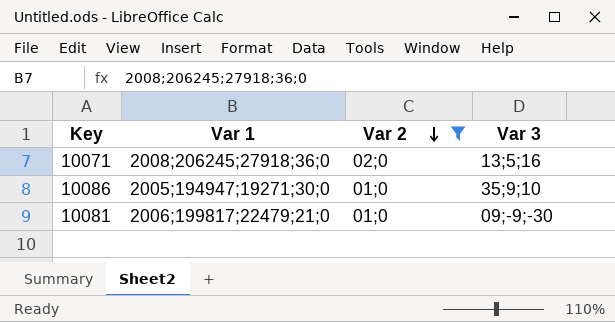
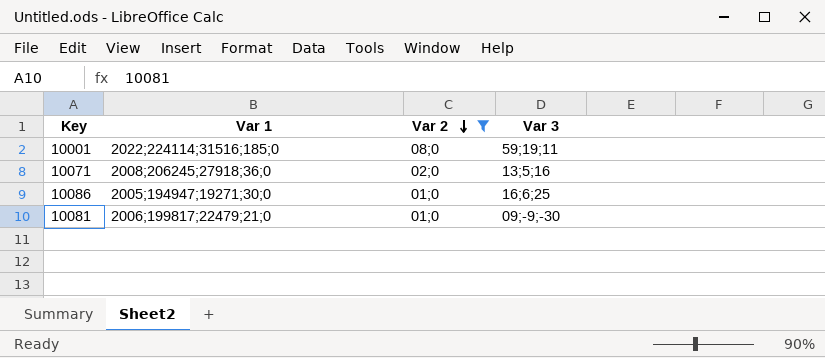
row 10001: none -> 2022;224114;31516;185;0 | 08;0 | 59;19;11
10086 | Var 3: 35;9;10 -> 16;6;25

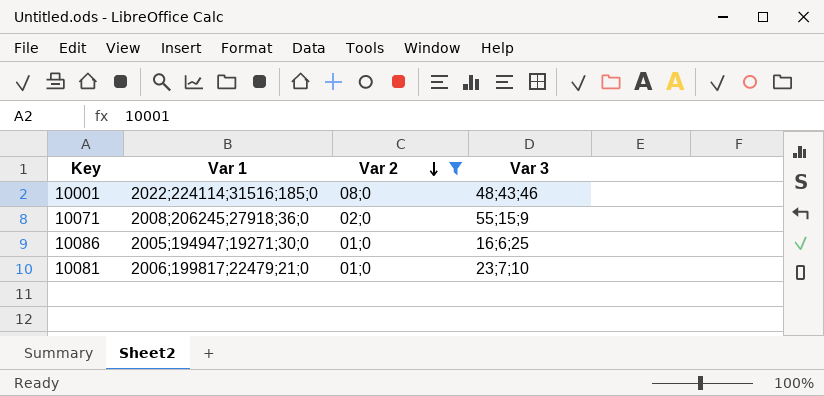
10001 | Var 3: 59;19;11 -> 48;43;46
10071 | Var 3: 13;5;16 -> 55;15;9
10081 | Var 3: 09;-9;-30 -> 23;7;10

